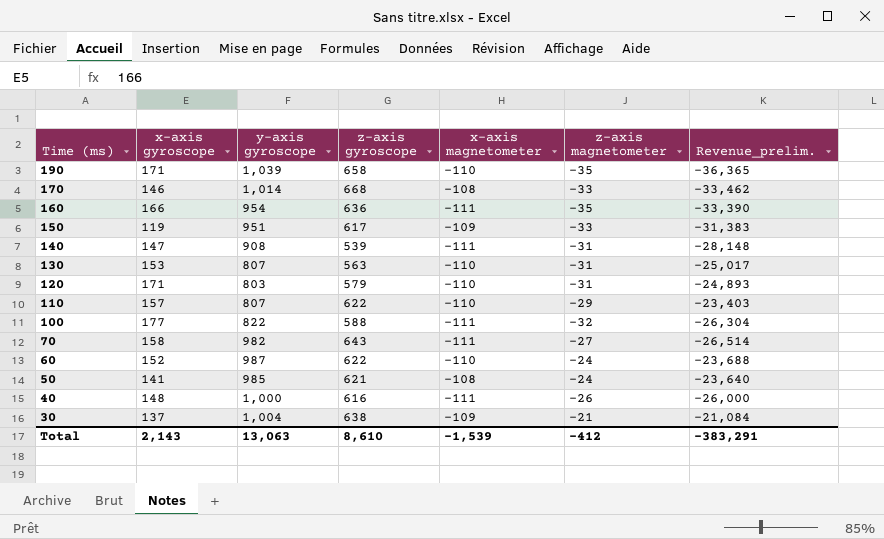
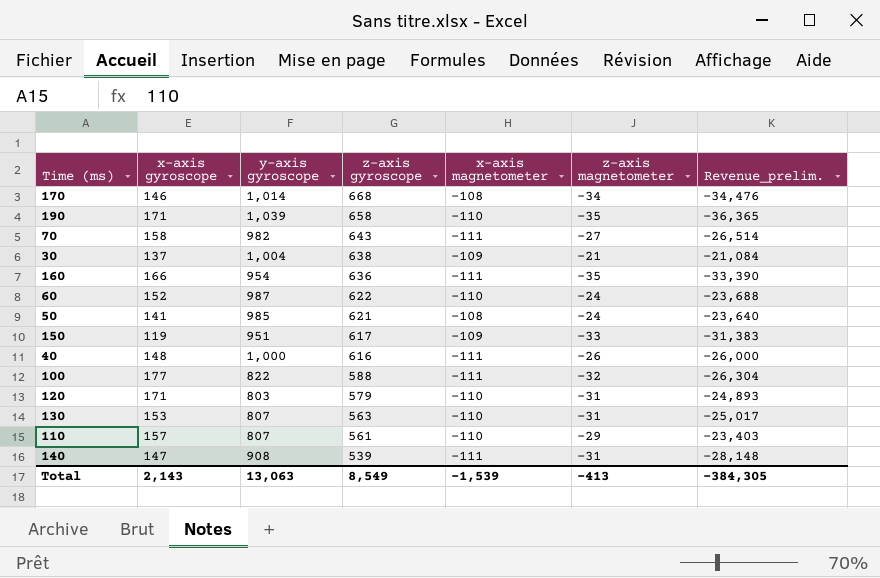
row order: Time (ms) descending -> z-axis gyroscope descending
170 | z-axis magnetometer: -33 -> -34
170 | Revenue_prelim.: -33,462 -> -34,476
110 | z-axis gyroscope: 622 -> 561
Total | z-axis gyroscope: 8,610 -> 8,549
Total | z-axis magnetometer: -412 -> -413
Total | Revenue_prelim.: -383,291 -> -384,305

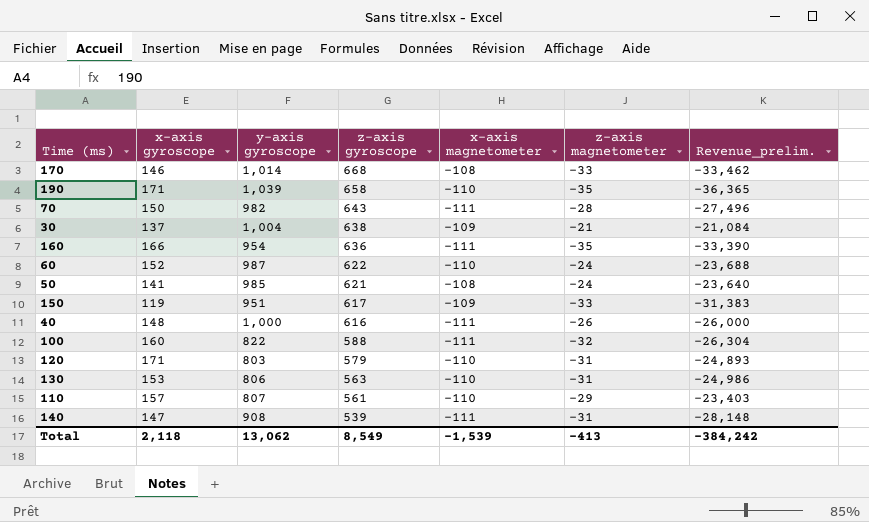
170 | z-axis magnetometer: -34 -> -33
170 | Revenue_prelim.: -34,476 -> -33,462
70 | x-axis gyroscope: 158 -> 150
70 | z-axis magnetometer: -27 -> -28
70 | Revenue_prelim.: -26,514 -> -27,496
100 | x-axis gyroscope: 177 -> 160
130 | y-axis gyroscope: 807 -> 806
130 | Revenue_prelim.: -25,017 -> -24,986
Total | x-axis gyroscope: 2,143 -> 2,118
Total | y-axis gyroscope: 13,063 -> 13,062
Total | Revenue_prelim.: -384,305 -> -384,242

